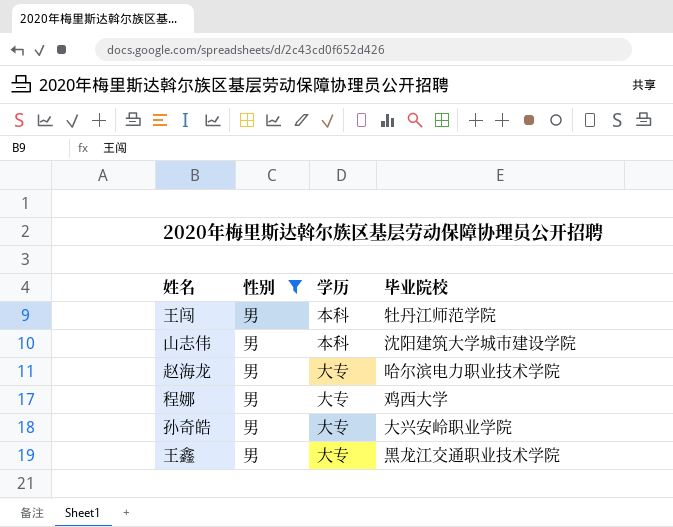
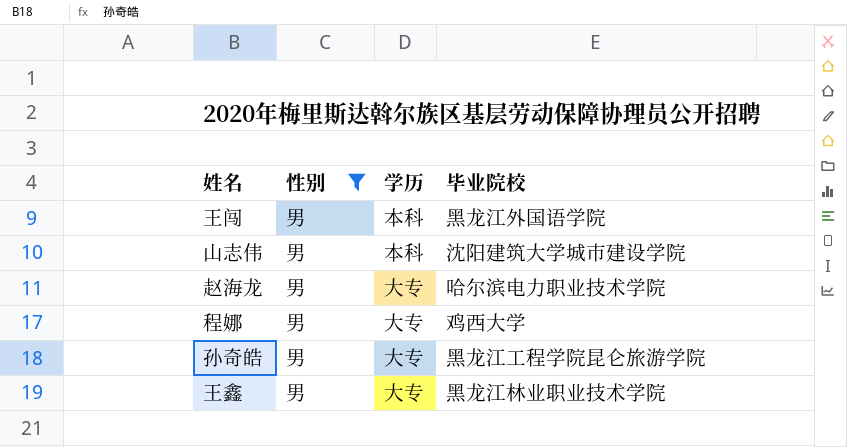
王闯 | 毕业院校: 牡丹江师范学院 -> 黑龙江外国语学院
孙奇皓 | 毕业院校: 大兴安岭职业学院 -> 黑龙江工程学院昆仑旅游学院
王鑫 | 毕业院校: 黑龙江交通职业技术学院 -> 黑龙江林业职业技术学院

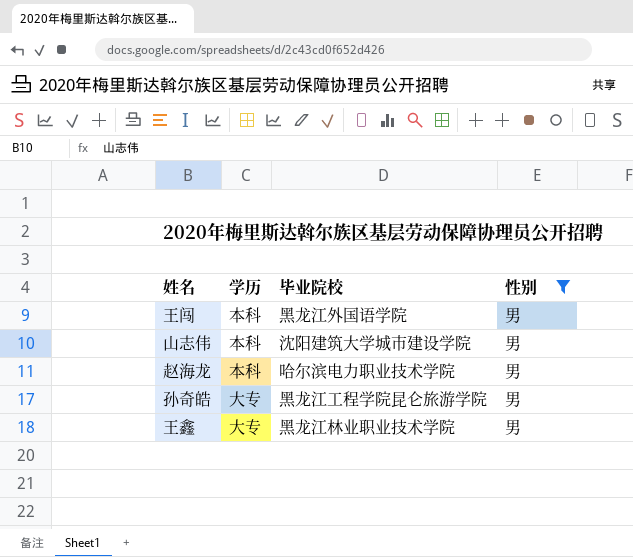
column 性别 | position: 2 -> 4
row 程娜: 男 | 大专 | 鸡西大学 -> none
赵海龙 | 学历: 大专 -> 本科

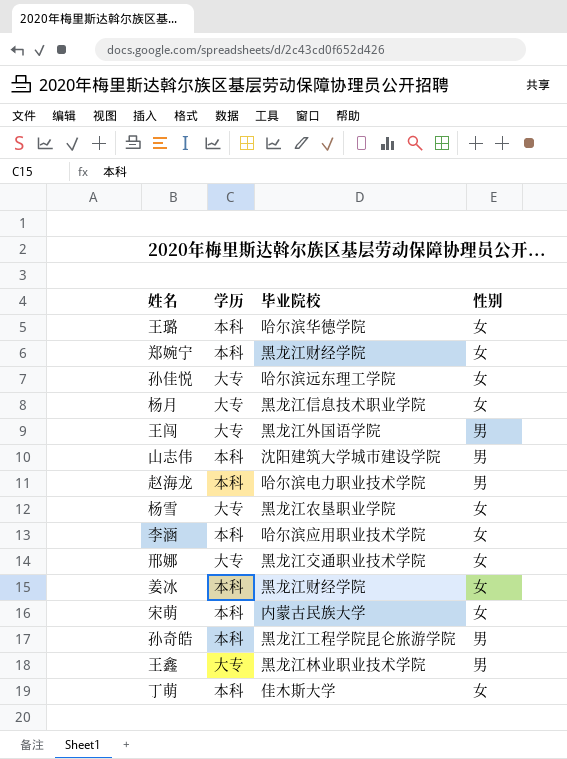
filter: 性别 = 男 -> none
王闯 | 学历: 本科 -> 大专
孙奇皓 | 学历: 大专 -> 本科

